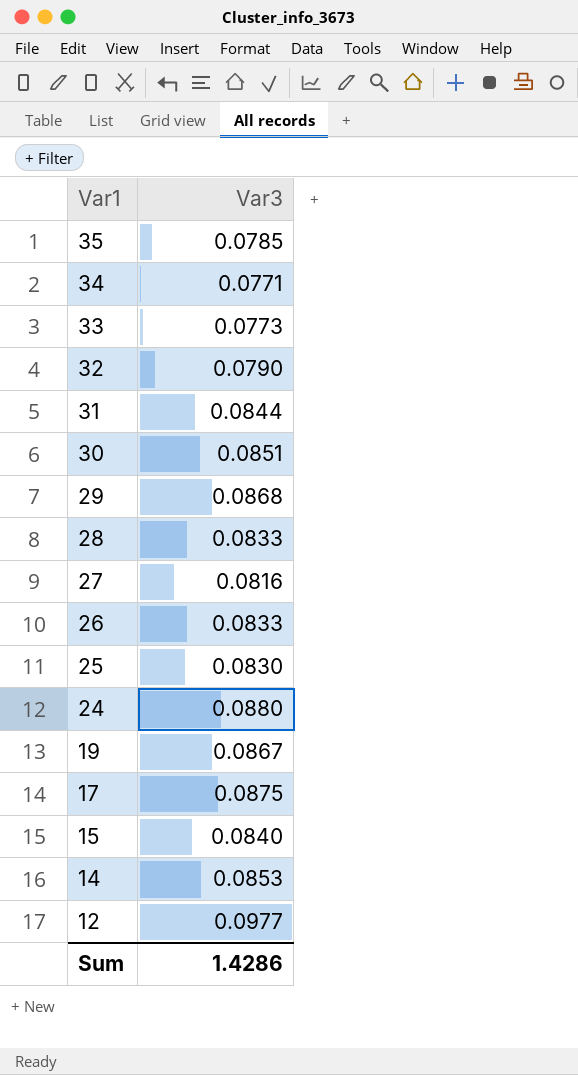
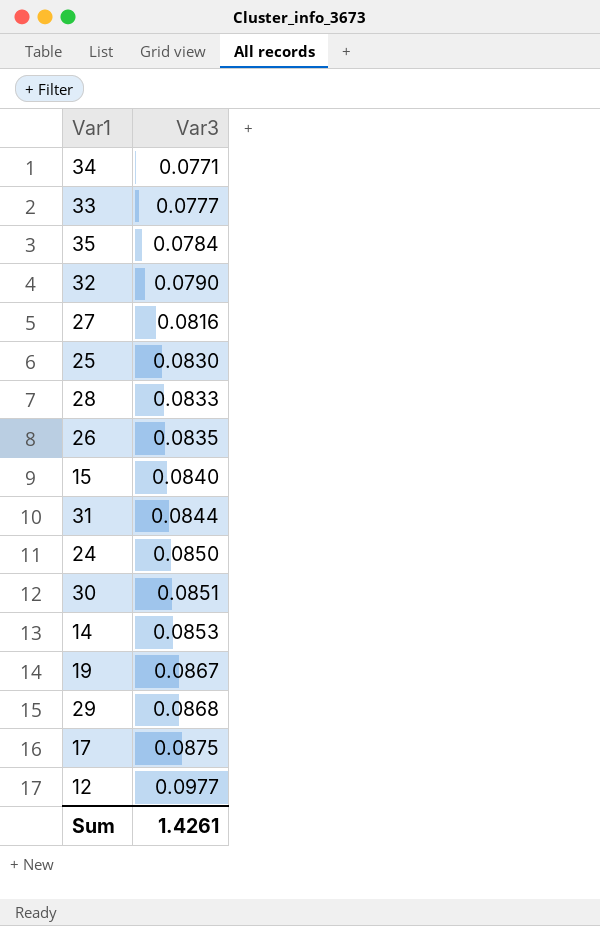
row order: Var1 descending -> Var3 ascending
33 | Var3: 0.0773 -> 0.0777
35 | Var3: 0.0785 -> 0.0784
26 | Var3: 0.0833 -> 0.0835
24 | Var3: 0.0880 -> 0.0850
Sum | Var3: 1.4286 -> 1.4261

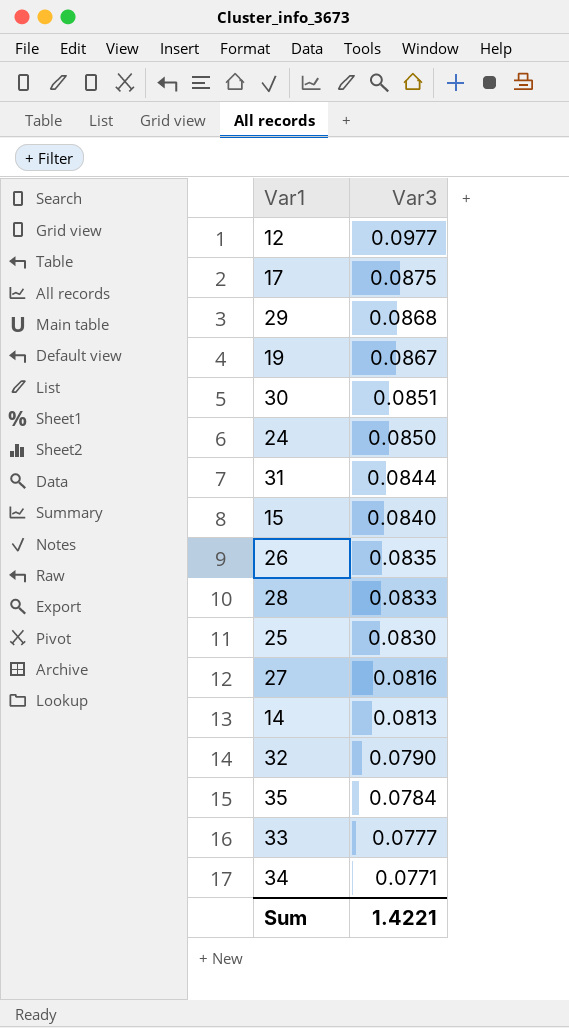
row order: Var3 ascending -> Var3 descending
14 | Var3: 0.0853 -> 0.0813
Sum | Var3: 1.4261 -> 1.4221

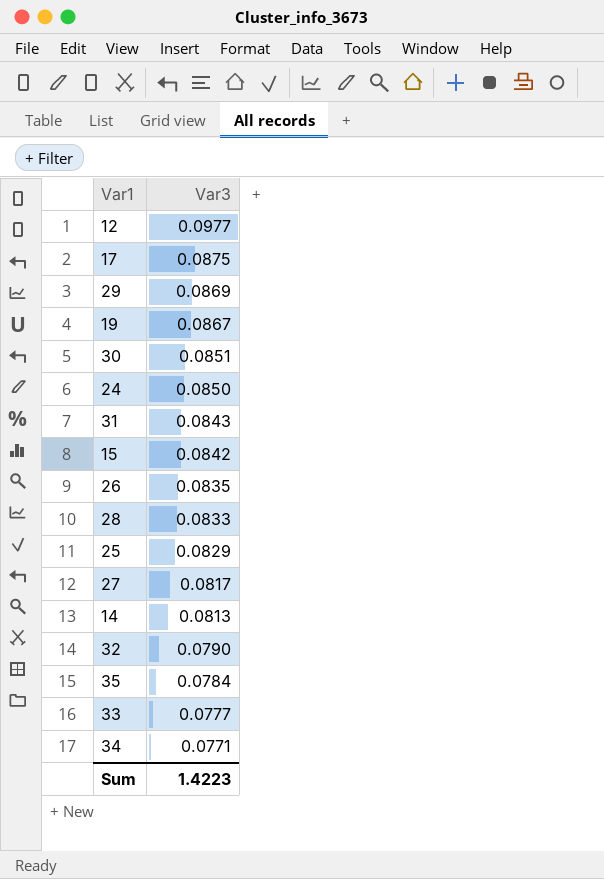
29 | Var3: 0.0868 -> 0.0869
31 | Var3: 0.0844 -> 0.0843
15 | Var3: 0.0840 -> 0.0842
25 | Var3: 0.0830 -> 0.0829
27 | Var3: 0.0816 -> 0.0817
Sum | Var3: 1.4221 -> 1.4223

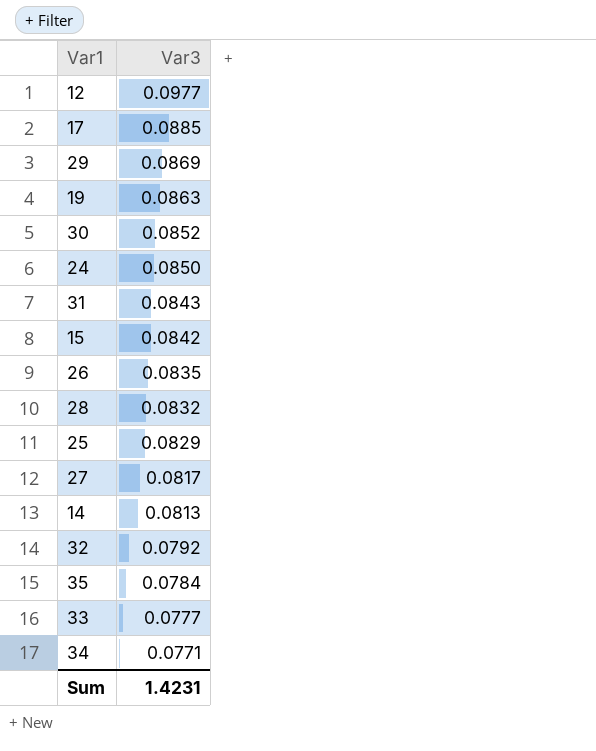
17 | Var3: 0.0875 -> 0.0885
19 | Var3: 0.0867 -> 0.0863
30 | Var3: 0.0851 -> 0.0852
28 | Var3: 0.0833 -> 0.0832
32 | Var3: 0.0790 -> 0.0792
Sum | Var3: 1.4223 -> 1.4231

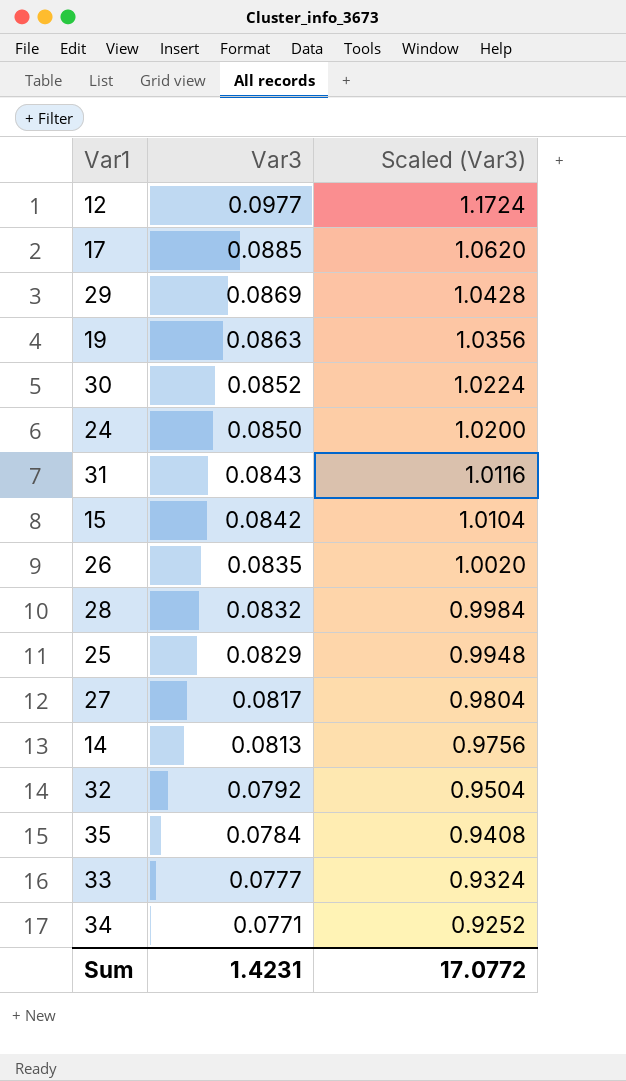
column Scaled (Var3) | formula: none -> [Var3] * 12

